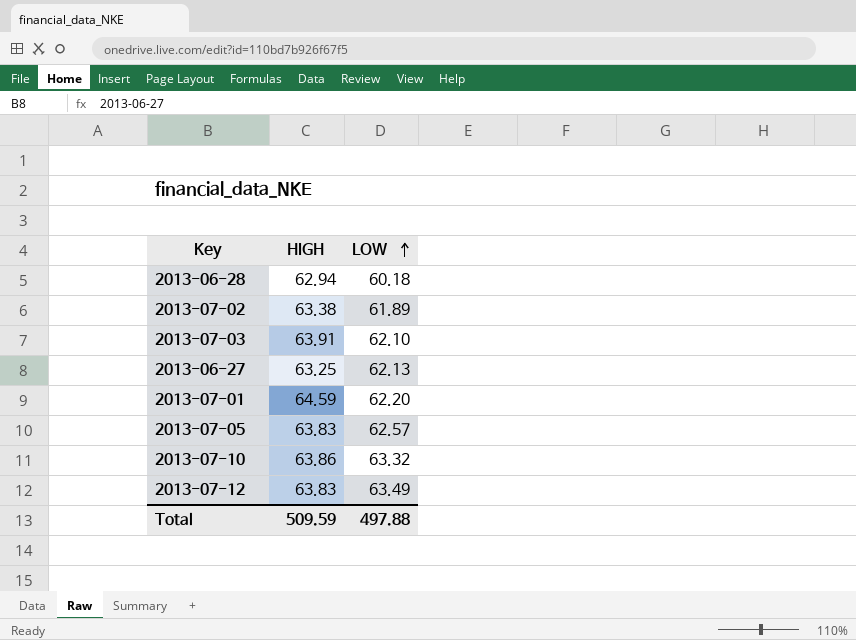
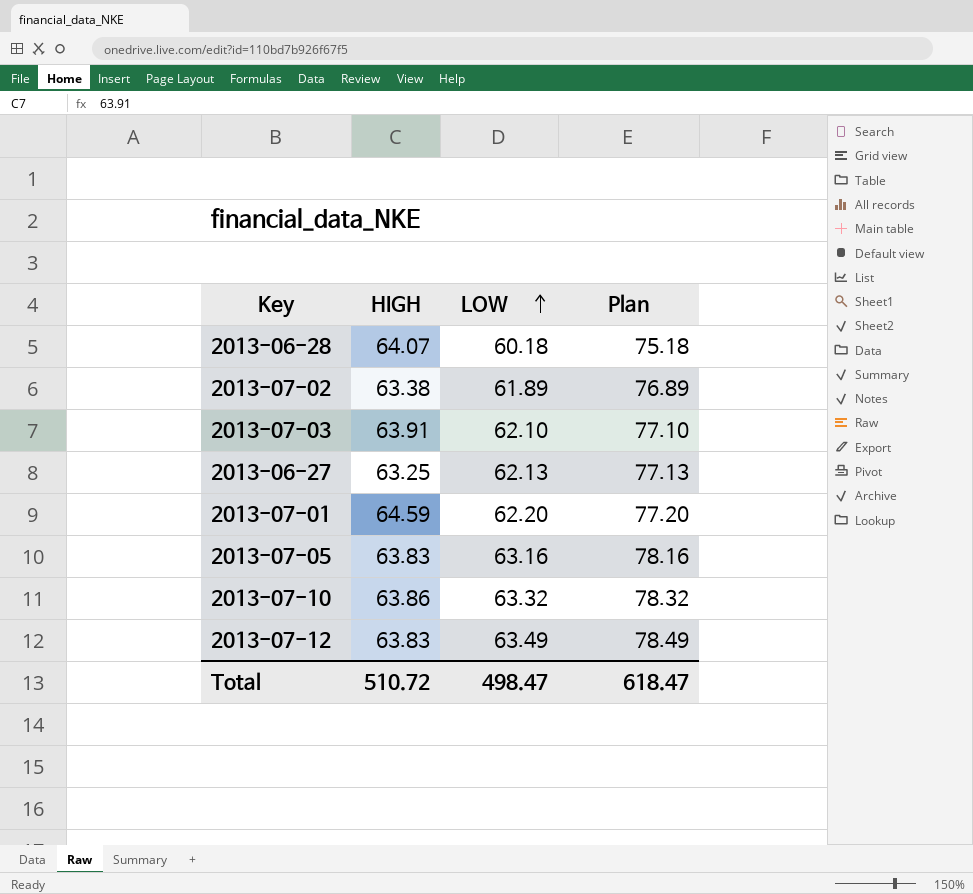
column Plan | formula: none -> [LOW] + 15
2013-06-28 | HIGH: 62.94 -> 64.07
2013-07-05 | LOW: 62.57 -> 63.16
Total | HIGH: 509.59 -> 510.72
Total | LOW: 497.88 -> 498.47

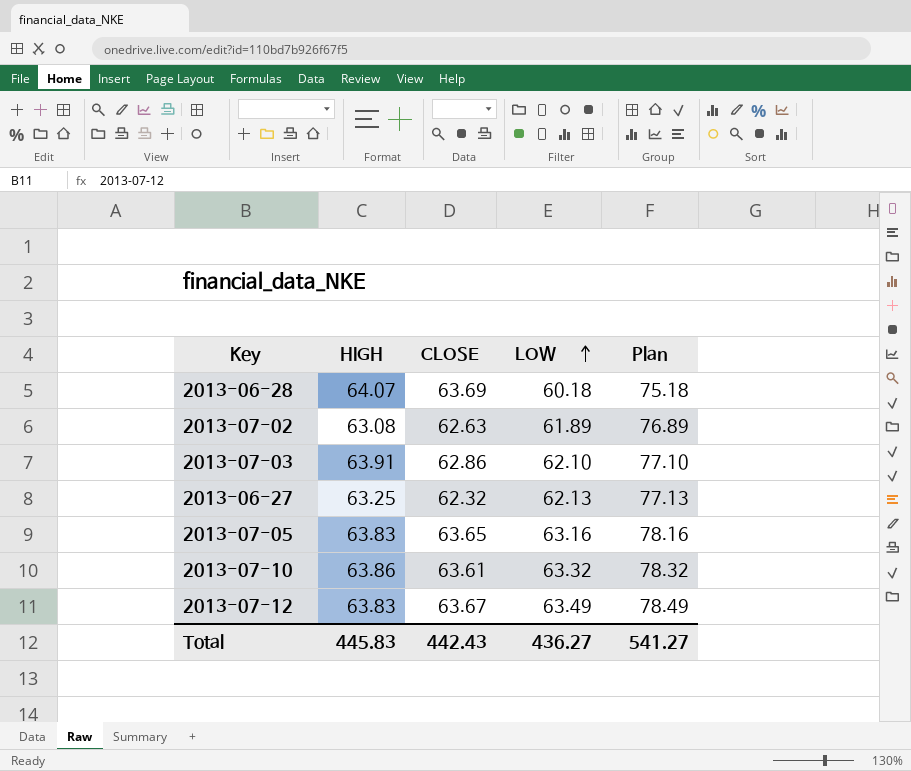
column CLOSE | position: none -> 3
row 2013-07-01: 64.59 | 62.20 | 77.20 -> none
2013-07-02 | HIGH: 63.38 -> 63.08
Total | HIGH: 510.72 -> 445.83
Total | LOW: 498.47 -> 436.27
Total | Plan: 618.47 -> 541.27

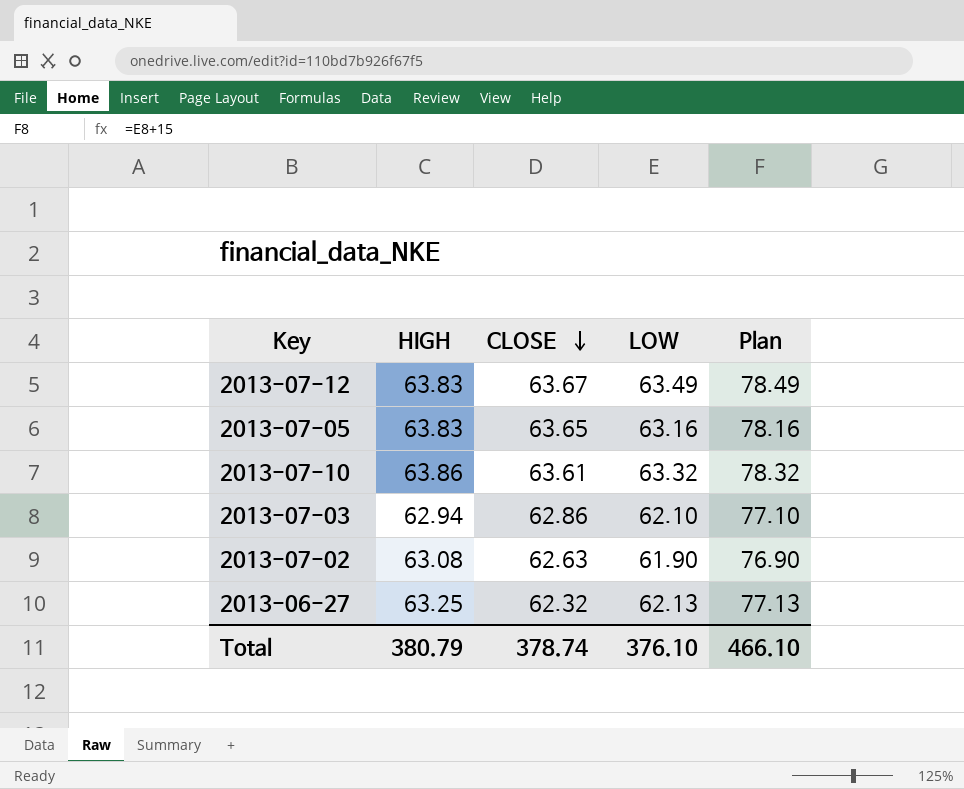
row order: LOW ascending -> CLOSE descending
row 2013-06-28: 64.07 | 63.69 | 60.18 | 75.18 -> none
2013-07-03 | HIGH: 63.91 -> 62.94
2013-07-02 | LOW: 61.89 -> 61.90
2013-07-02 | Plan: 76.89 -> 76.90
Total | HIGH: 445.83 -> 380.79
Total | CLOSE: 442.43 -> 378.74
Total | LOW: 436.27 -> 376.10
Total | Plan: 541.27 -> 466.10

